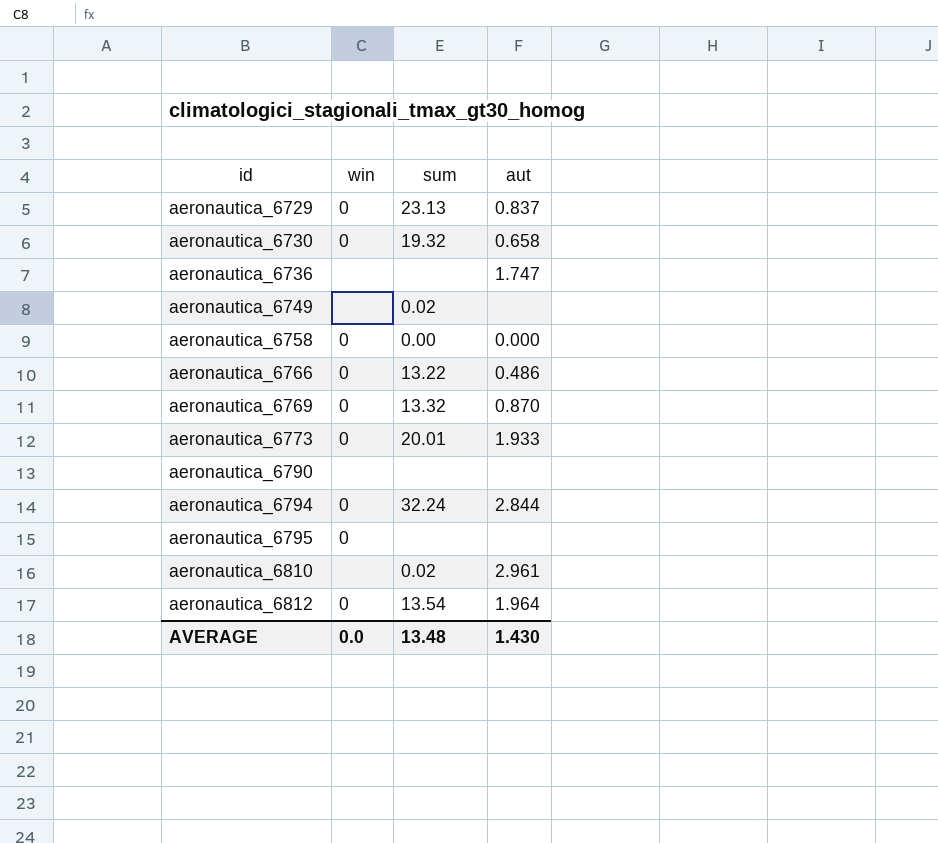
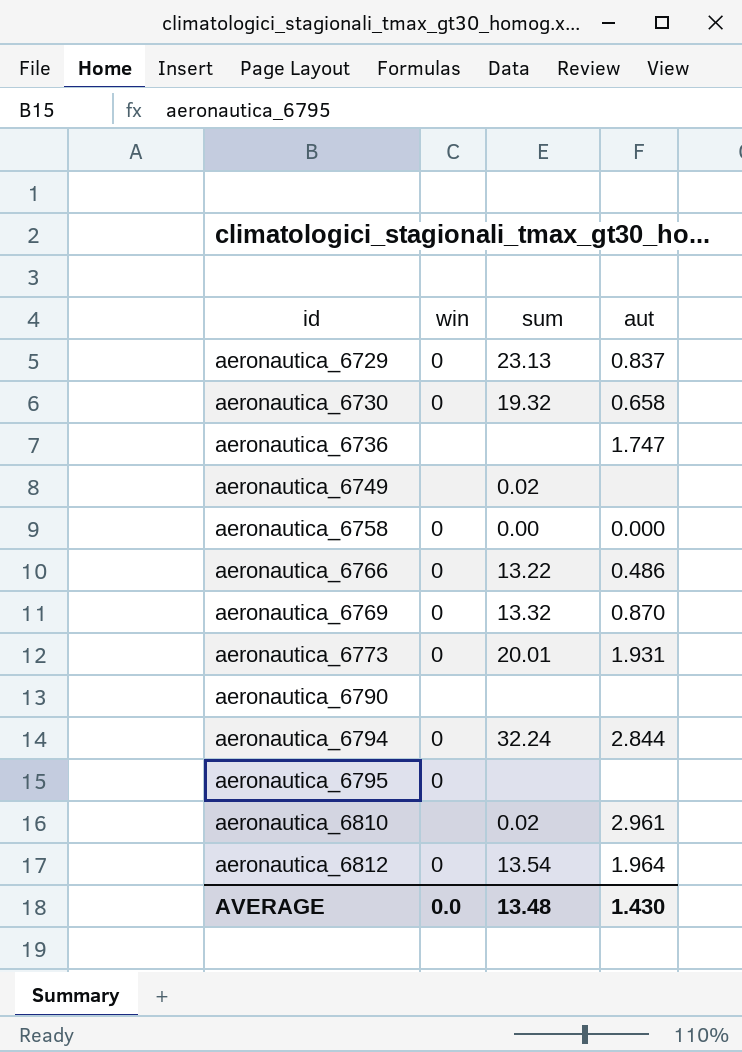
aeronautica_6773 | aut: 1.933 -> 1.931

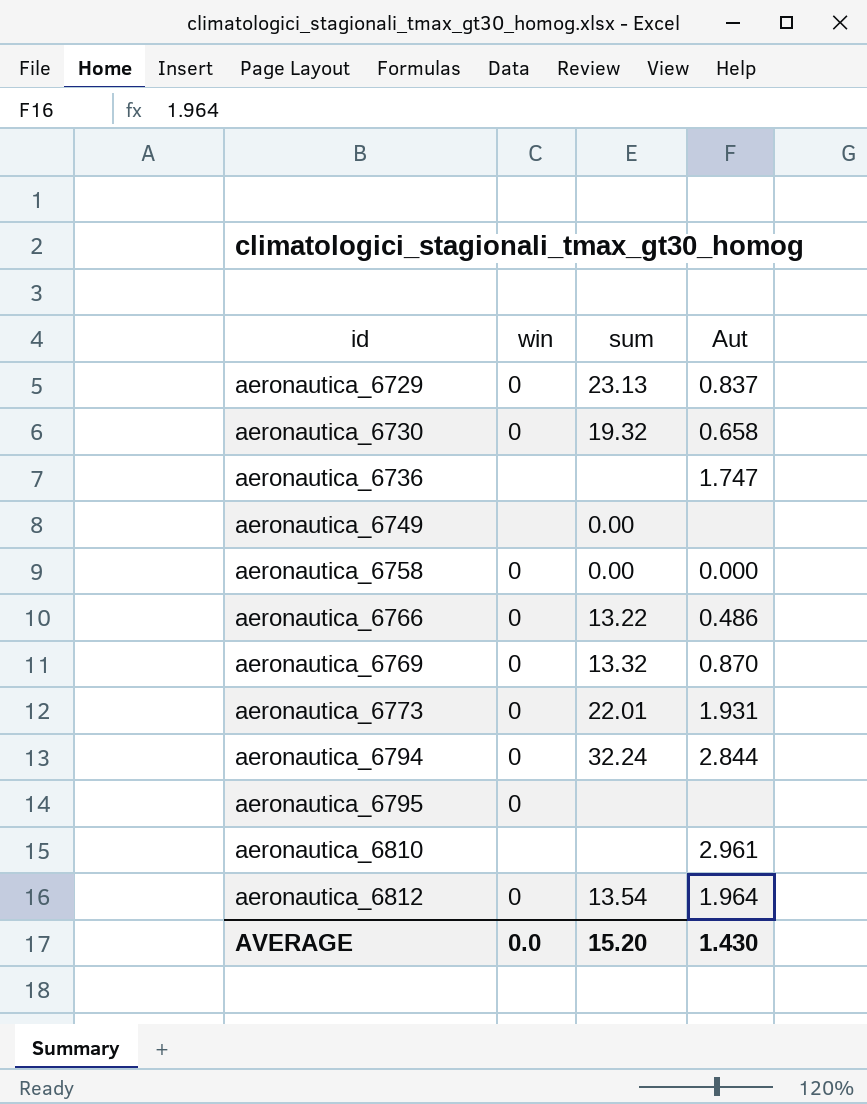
column name: aut -> Aut
row aeronautica_6790: none | none | none -> none
aeronautica_6749 | sum: 0.02 -> 0.00
aeronautica_6773 | sum: 20.01 -> 22.01
aeronautica_6810 | sum: 0.02 -> none
AVERAGE | sum: 13.48 -> 15.20

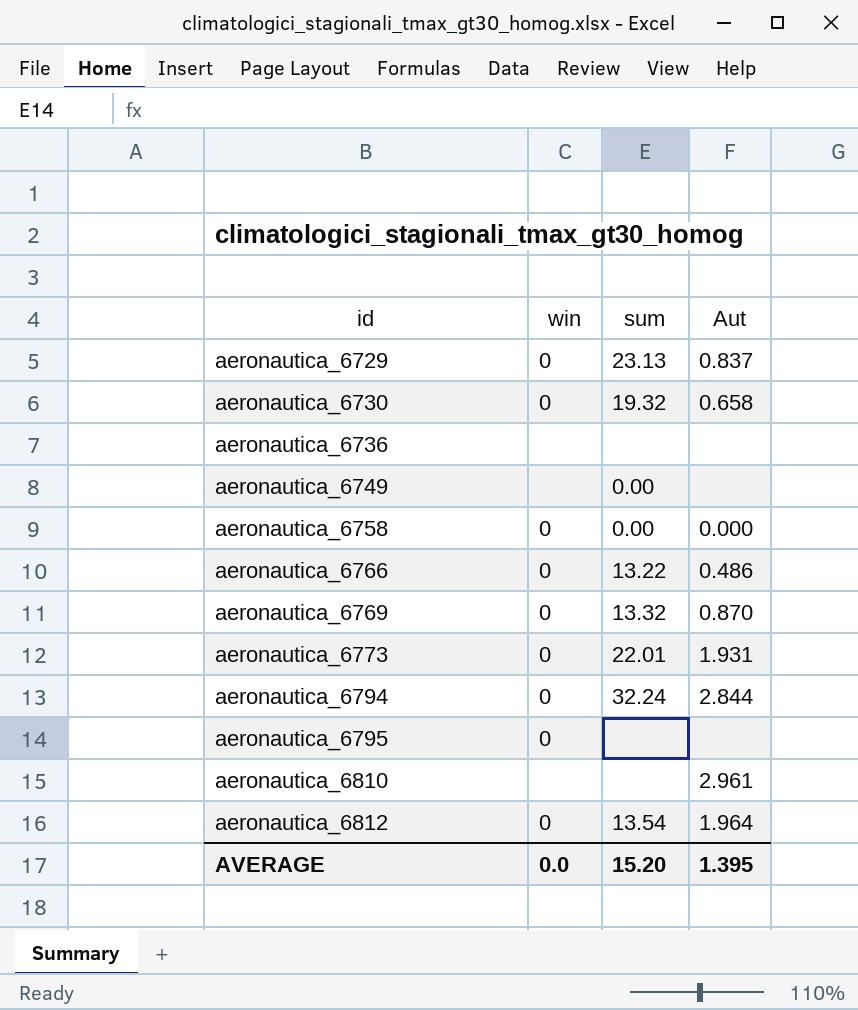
aeronautica_6736 | Aut: 1.747 -> none
AVERAGE | Aut: 1.430 -> 1.395

